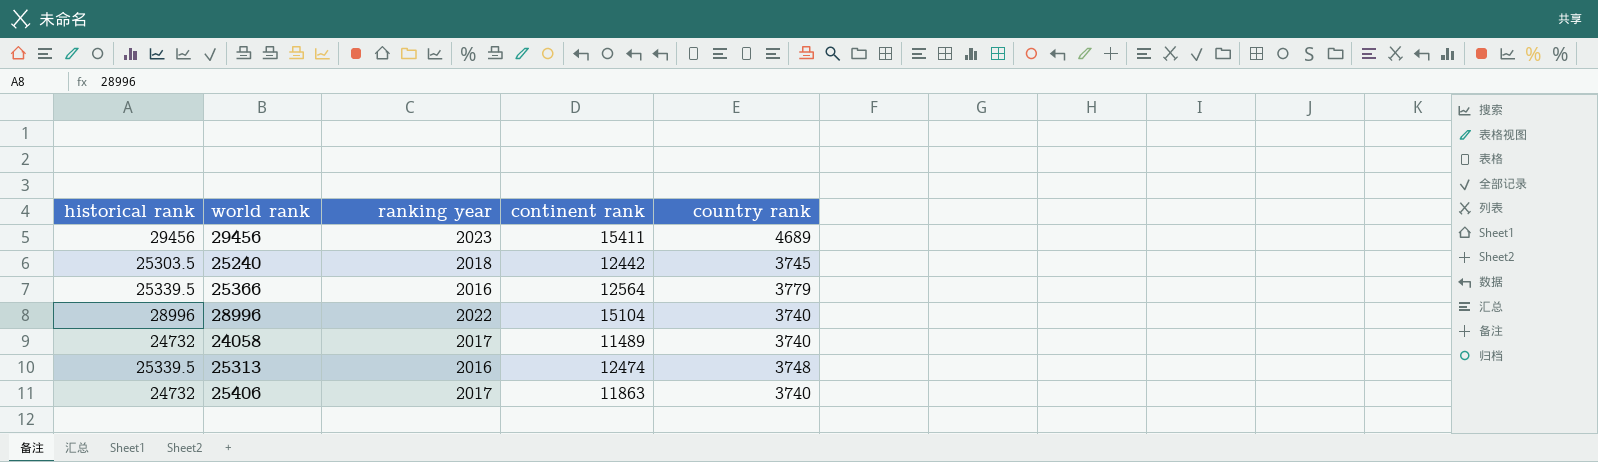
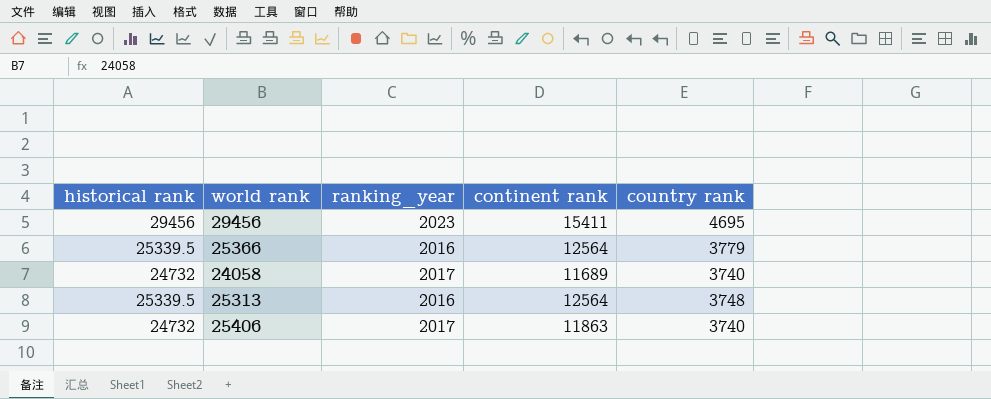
column name: ranking year -> ranking_year
row 25240: 25303.5 | 2018 | 12442 | 3745 -> none
row 28996: 28996 | 2022 | 15104 | 3740 -> none
29456 | country rank: 4689 -> 4695
24058 | continent rank: 11489 -> 11689
25313 | continent rank: 12474 -> 12564

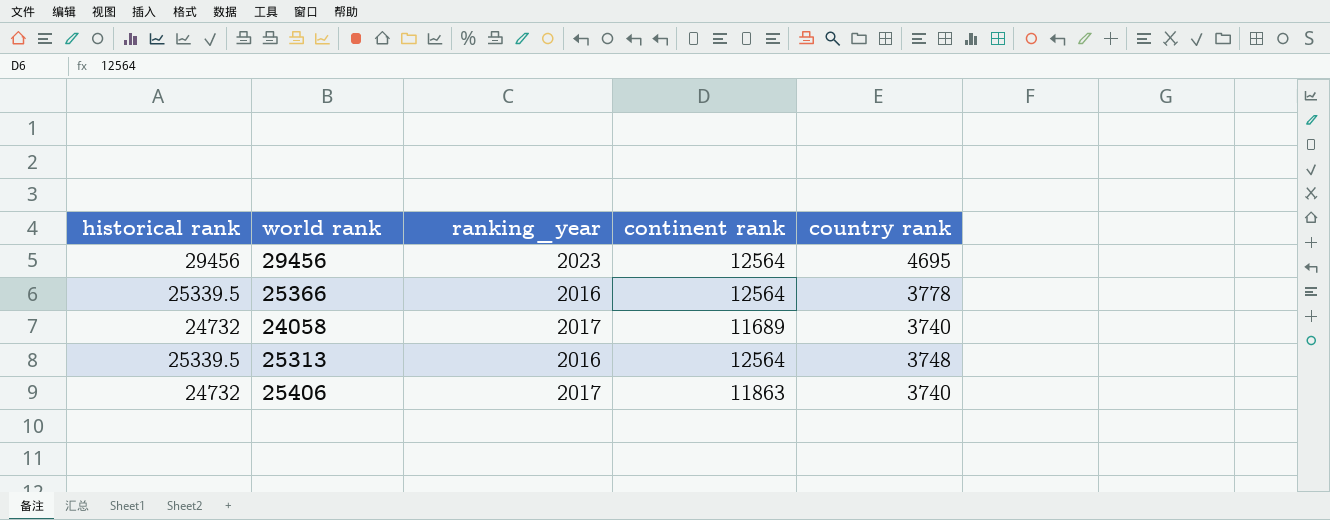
29456 | continent rank: 15411 -> 12564
25366 | country rank: 3779 -> 3778

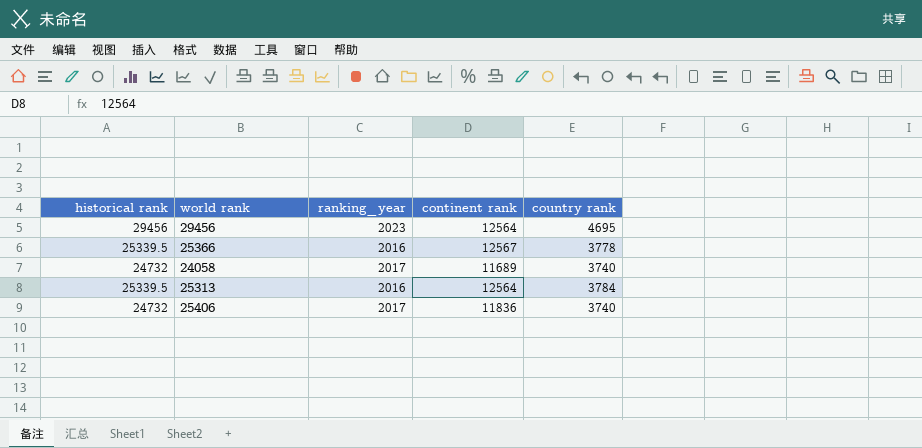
25366 | continent rank: 12564 -> 12567
25313 | country rank: 3748 -> 3784
25406 | continent rank: 11863 -> 11836

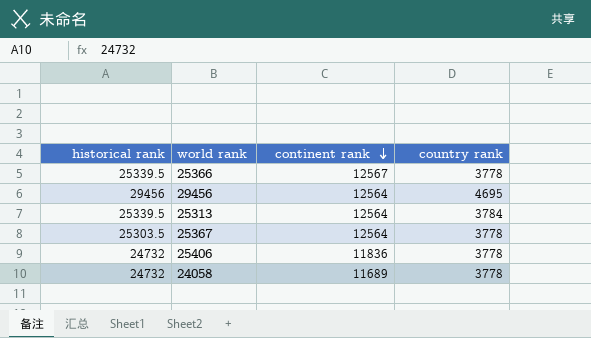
row order: none -> continent rank descending
column ranking_year | position: 3 -> none
row 25367: none -> 25303.5 | 12564 | 3778
25406 | country rank: 3740 -> 3778
24058 | country rank: 3740 -> 3778

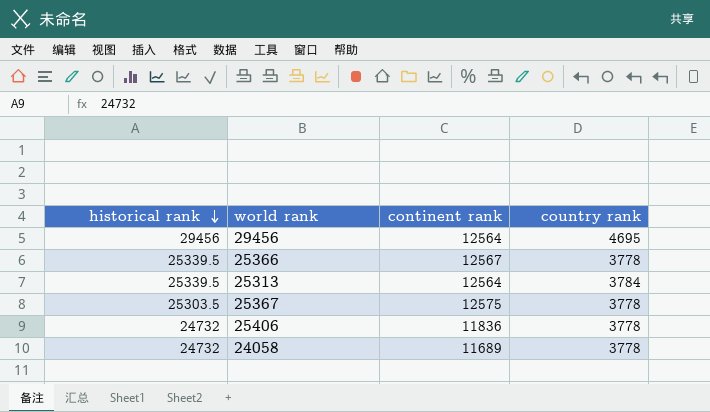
row order: continent rank descending -> historical rank descending
25367 | continent rank: 12564 -> 12575

